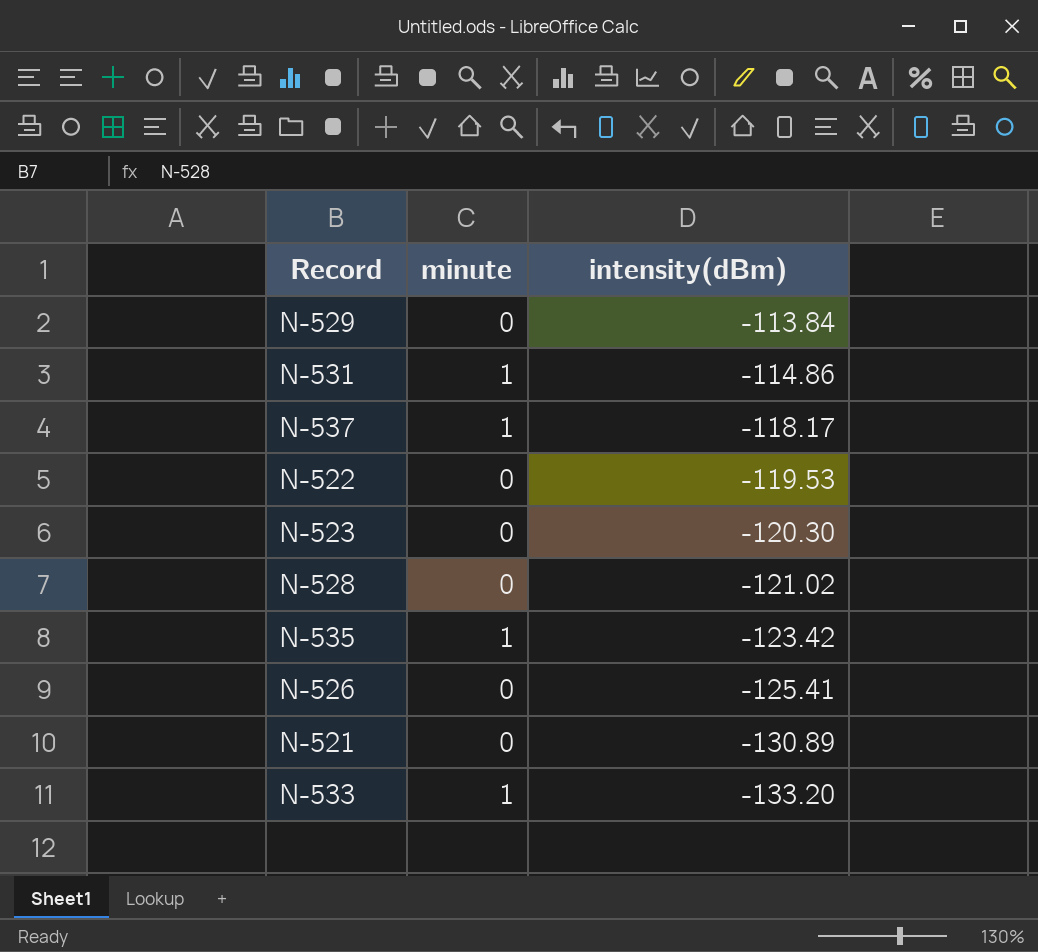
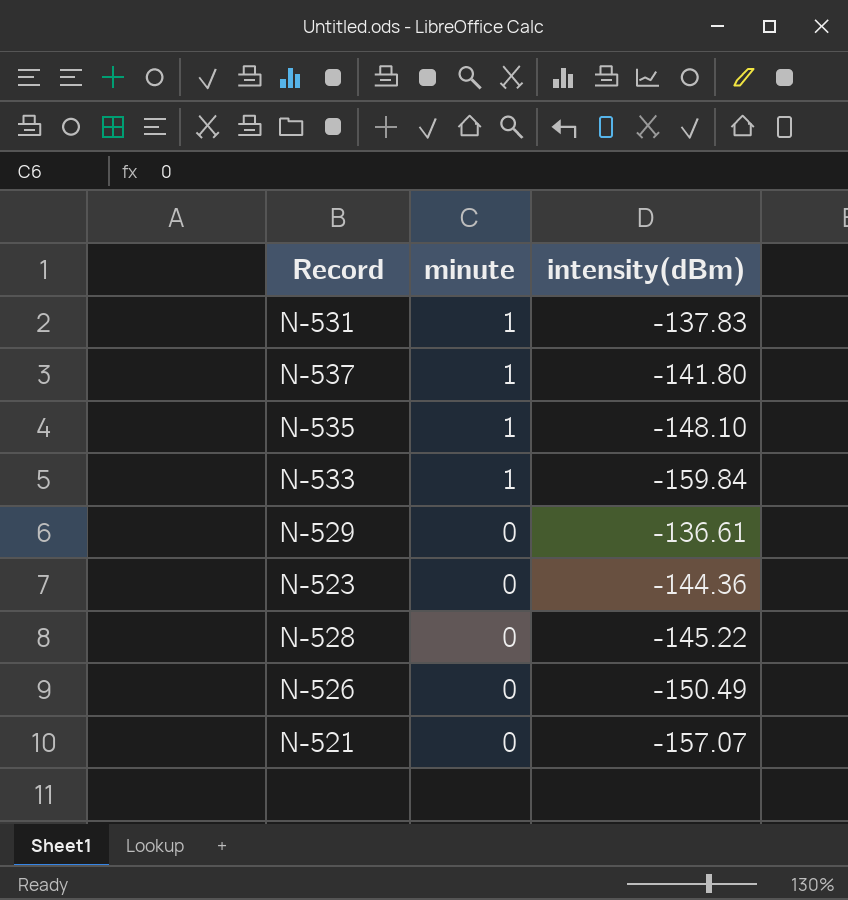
row order: intensity(dBm) descending -> minute descending
row N-522: 0 | -119.53 -> none
N-531 | intensity(dBm): -114.86 -> -137.83
N-537 | intensity(dBm): -118.17 -> -141.80
N-535 | intensity(dBm): -123.42 -> -148.10
N-533 | intensity(dBm): -133.20 -> -159.84
N-529 | intensity(dBm): -113.84 -> -136.61
N-523 | intensity(dBm): -120.30 -> -144.36
N-528 | intensity(dBm): -121.02 -> -145.22
N-526 | intensity(dBm): -125.41 -> -150.49
N-521 | intensity(dBm): -130.89 -> -157.07

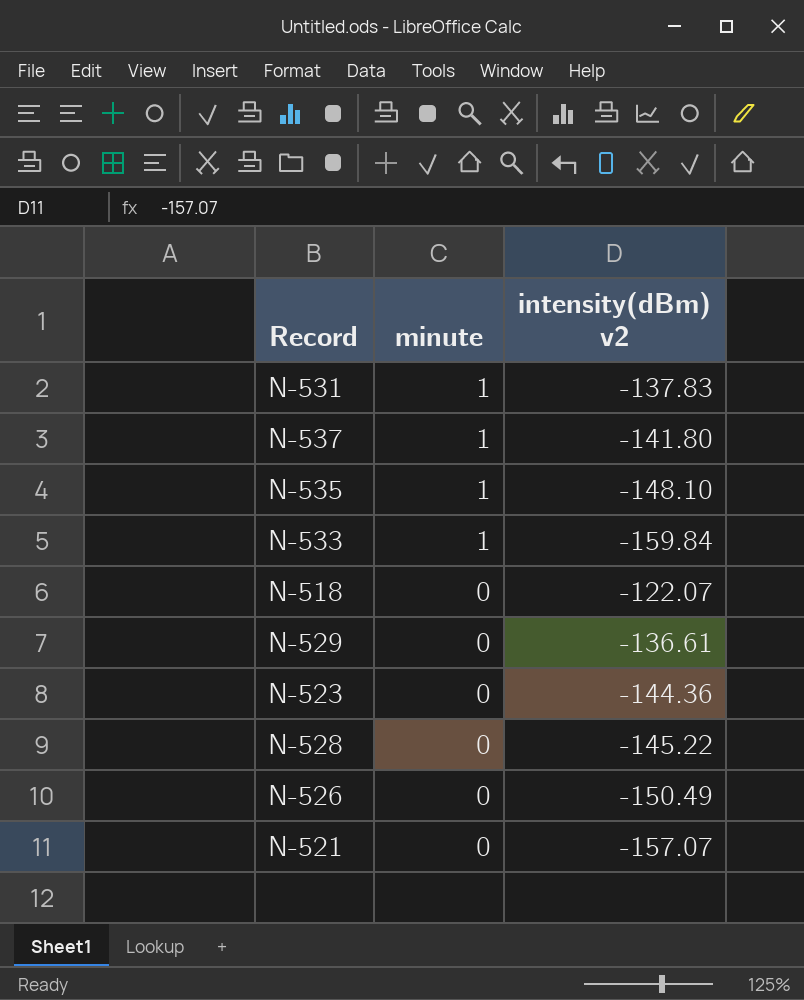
column name: intensity(dBm) -> intensity(dBm) v2
row N-518: none -> 0 | -122.07

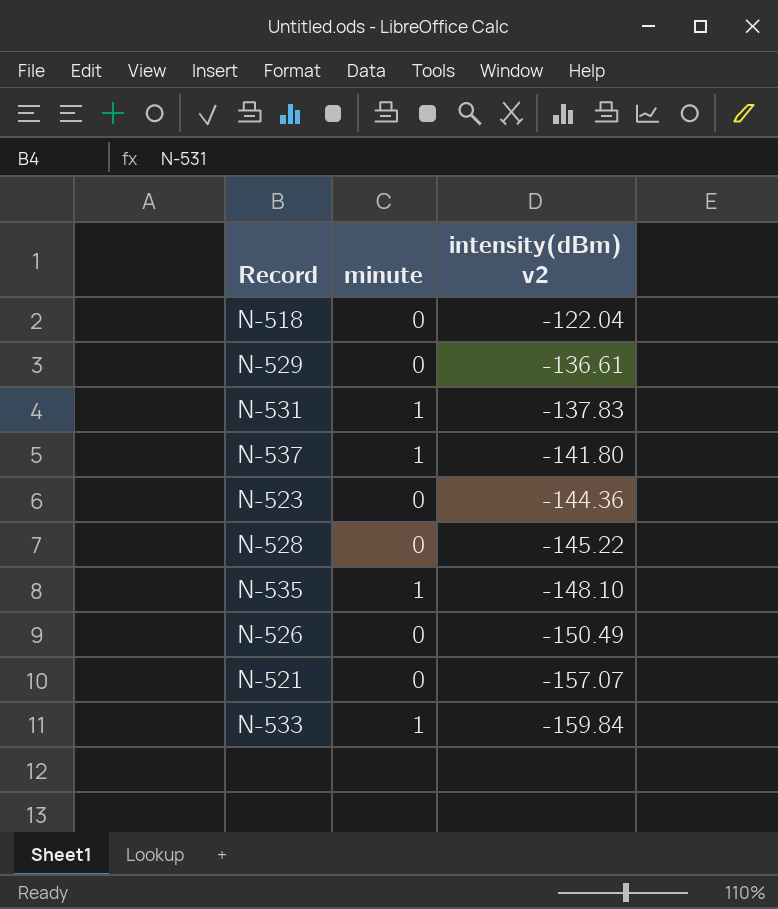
row order: minute descending -> intensity(dBm) v2 descending
N-518 | intensity(dBm) v2: -122.07 -> -122.04

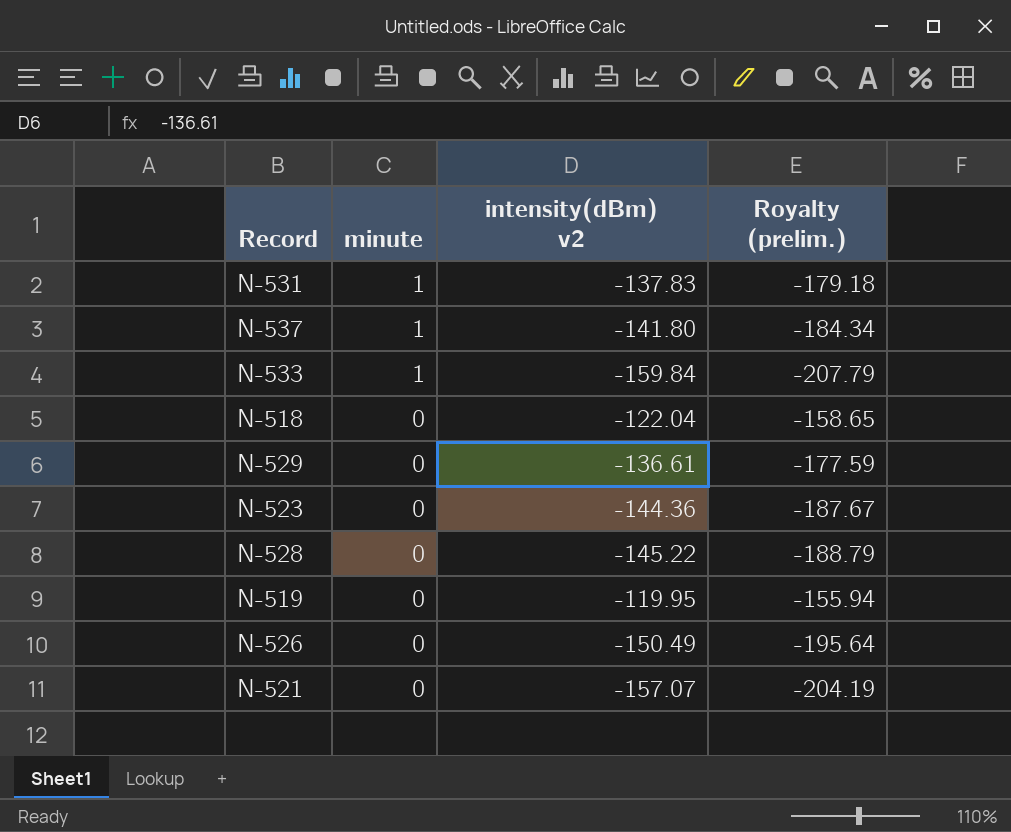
row order: intensity(dBm) v2 descending -> minute descending
column Royalty (prelim.) | formula: none -> [intensity(dBm) v2] * 1.3
row N-535: 1 | -148.10 -> none
row N-519: none -> 0 | -119.95 | -155.94

